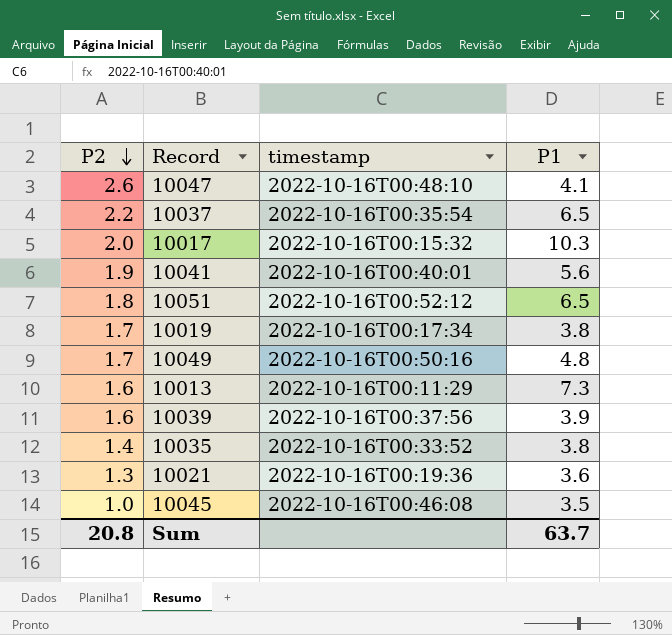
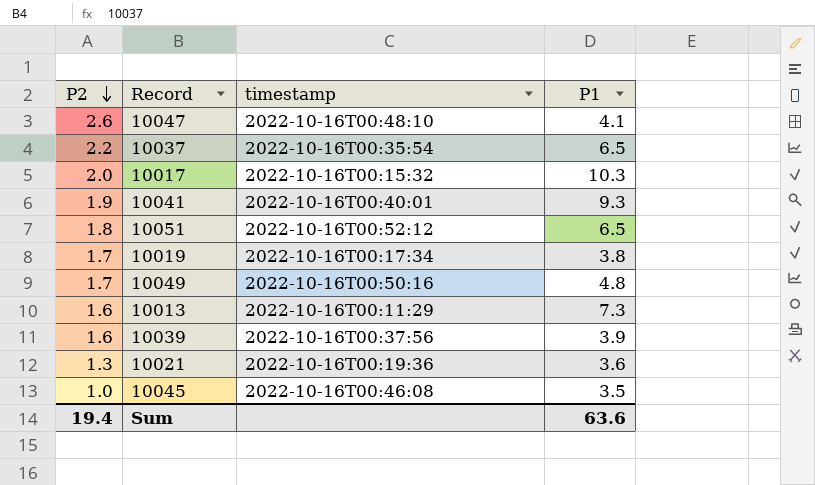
row 10035: 1.4 | 2022-10-16T00:33:52 | 3.8 -> none
10041 | P1: 5.6 -> 9.3
Sum | P2: 20.8 -> 19.4
Sum | P1: 63.7 -> 63.6

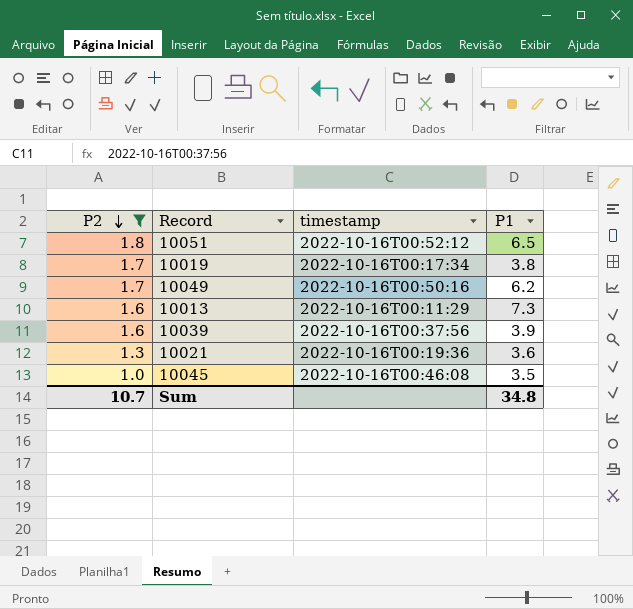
filter: none -> P2 <= 1.8
10049 | P1: 4.8 -> 6.2
Sum | P2: 19.4 -> 10.7
Sum | P1: 63.6 -> 34.8

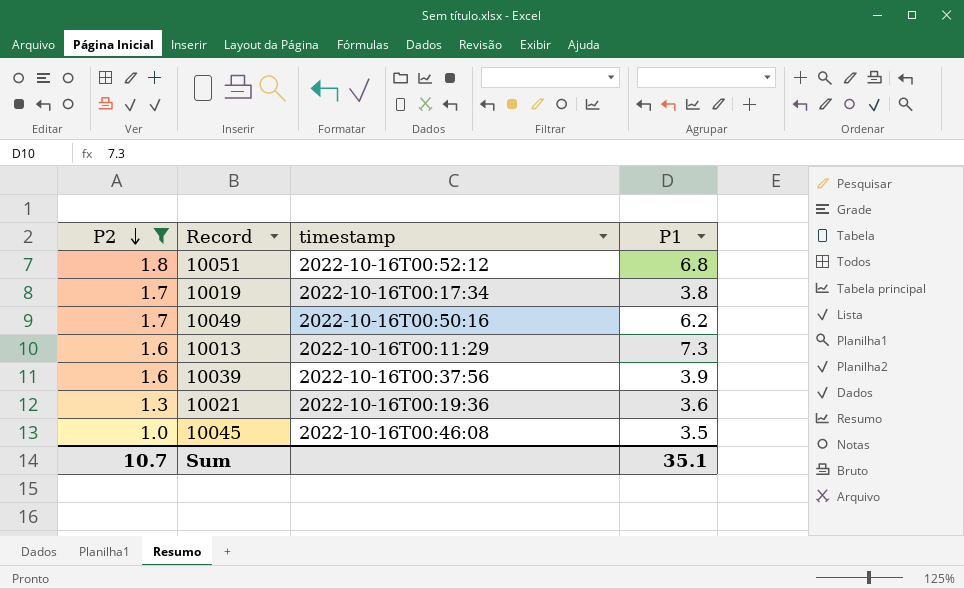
10051 | P1: 6.5 -> 6.8
Sum | P1: 34.8 -> 35.1

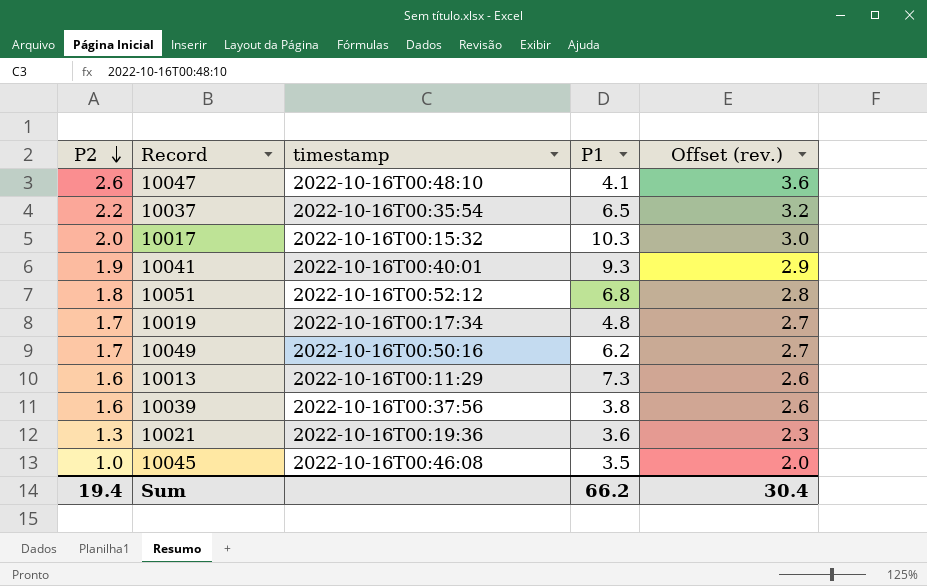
filter: P2 <= 1.8 -> none
column Offset (rev.) | formula: none -> [P2] + 1
10019 | P1: 3.8 -> 4.8
10039 | P1: 3.9 -> 3.8
Sum | P2: 10.7 -> 19.4
Sum | P1: 35.1 -> 66.2

